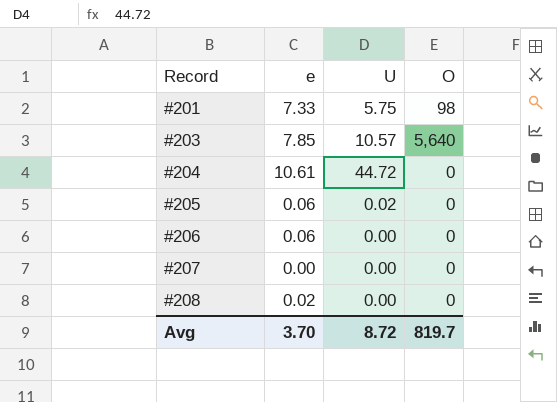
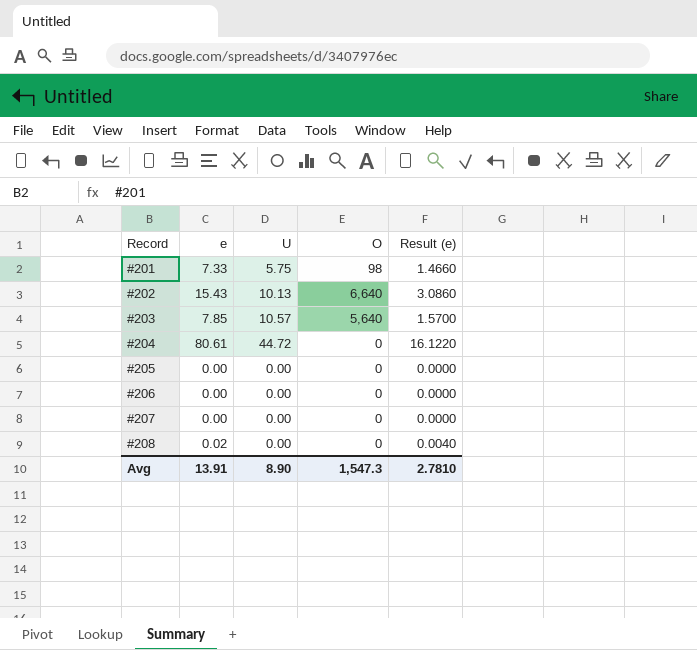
column Result (e) | formula: none -> [e] * 0.2
row #202: none -> 15.43 | 10.13 | 6,640 | 3.0860
#204 | e: 10.61 -> 80.61
#205 | e: 0.06 -> 0.00
#205 | U: 0.02 -> 0.00
#206 | e: 0.06 -> 0.00
Avg | e: 3.70 -> 13.91
Avg | U: 8.72 -> 8.90
Avg | O: 819.7 -> 1,547.3

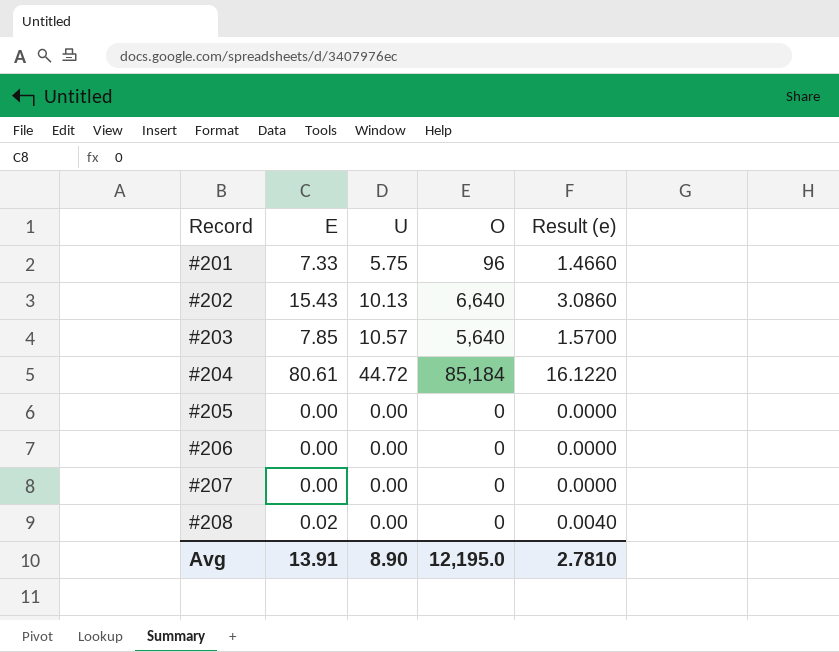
column name: e -> E
#201 | O: 98 -> 96
#204 | O: 0 -> 85,184
Avg | O: 1,547.3 -> 12,195.0

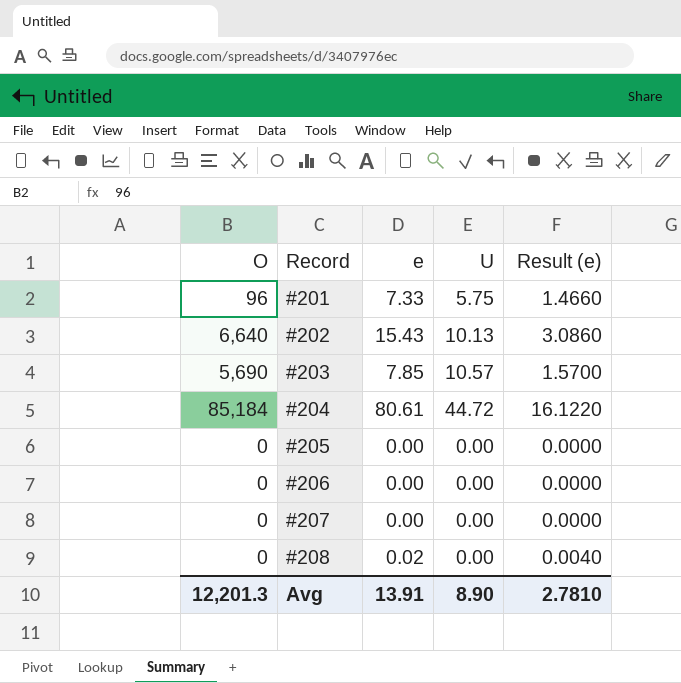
column O | position: 4 -> 1
column name: E -> e
#203 | O: 5,640 -> 5,690
Avg | O: 12,195.0 -> 12,201.3

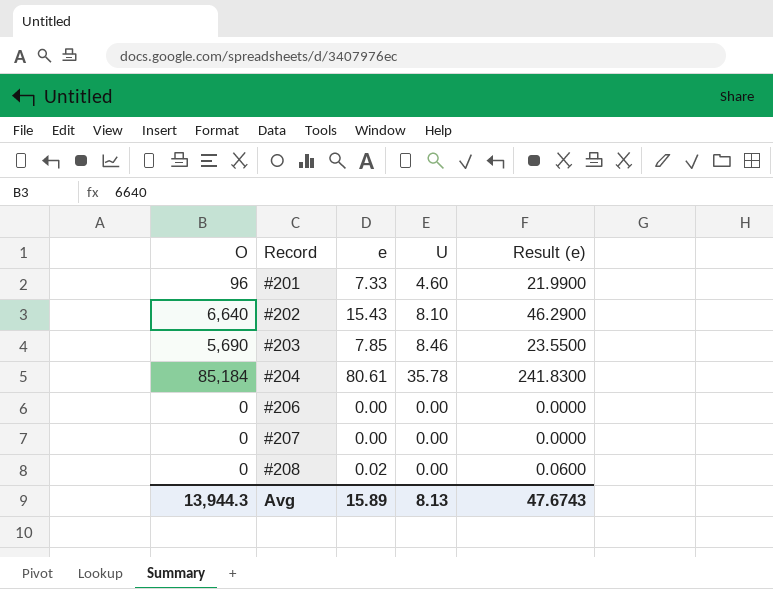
column Result (e) | formula: [e] * 0.2 -> [e] * 3
row #205: 0 | 0.00 | 0.00 | 0.0000 -> none
#201 | U: 5.75 -> 4.60
#202 | U: 10.13 -> 8.10
#203 | U: 10.57 -> 8.46
#204 | U: 44.72 -> 35.78
Avg | O: 12,201.3 -> 13,944.3
Avg | e: 13.91 -> 15.89
Avg | U: 8.90 -> 8.13
Avg | Result (e): 2.7810 -> 47.6743

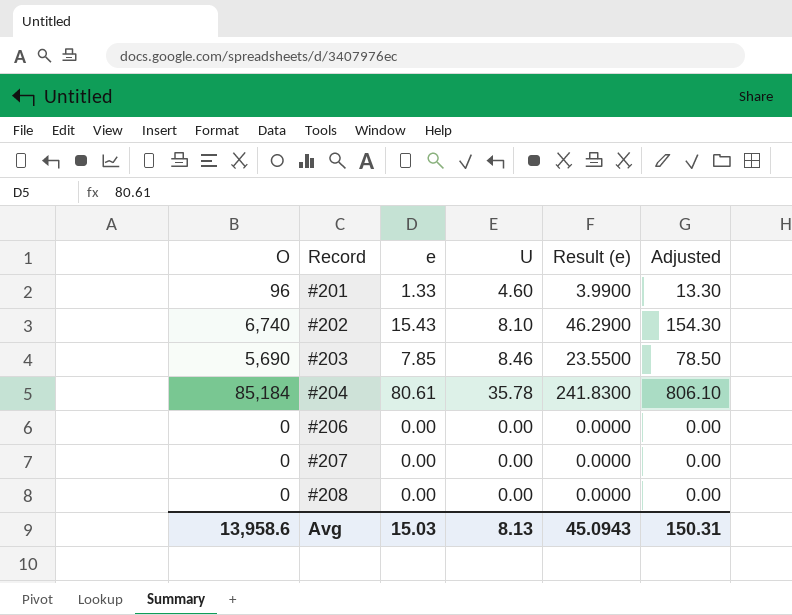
column Adjusted | formula: none -> [e] * 10
#201 | e: 7.33 -> 1.33
#201 | Result (e): 21.9900 -> 3.9900
#202 | O: 6,640 -> 6,740
#208 | e: 0.02 -> 0.00
#208 | Result (e): 0.0600 -> 0.0000
Avg | O: 13,944.3 -> 13,958.6
Avg | e: 15.89 -> 15.03
Avg | Result (e): 47.6743 -> 45.0943

